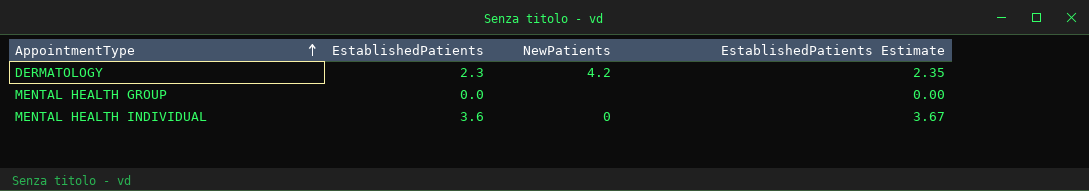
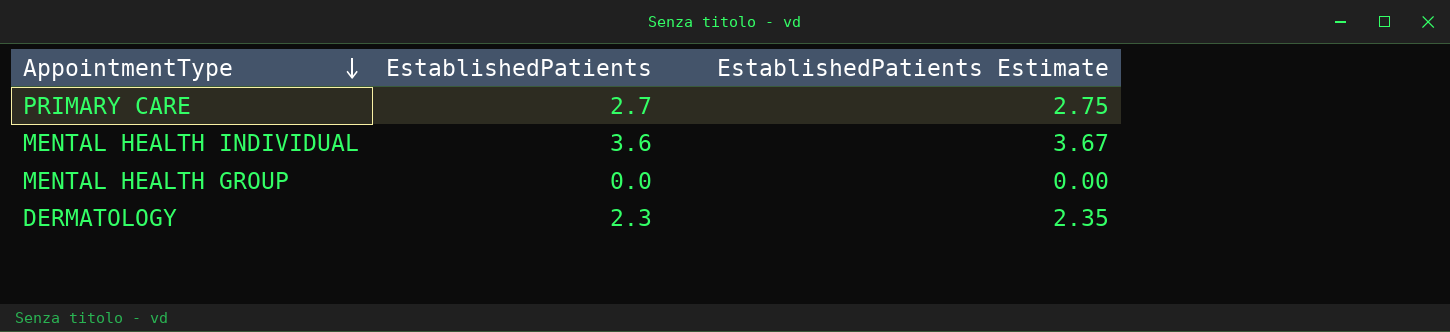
row order: AppointmentType ascending -> AppointmentType descending
column NewPatients | position: 3 -> none
row PRIMARY CARE: none -> 2.7 | 2.75

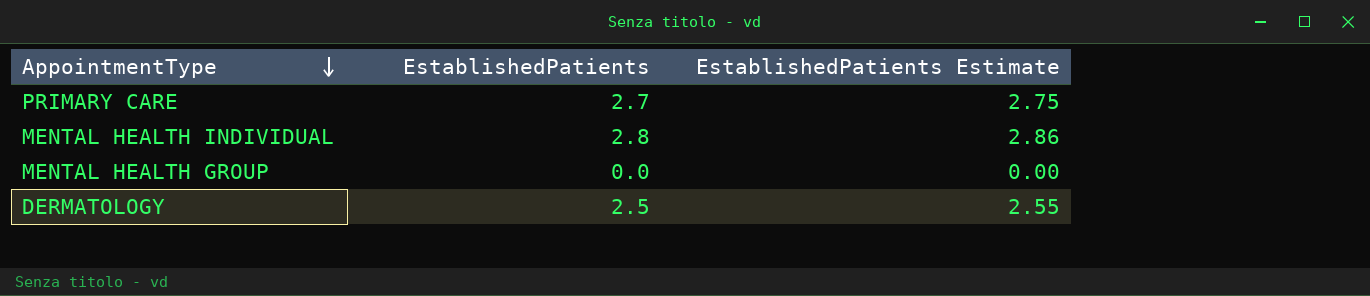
MENTAL HEALTH INDIVIDUAL | EstablishedPatients: 3.6 -> 2.8
MENTAL HEALTH INDIVIDUAL | EstablishedPatients Estimate: 3.67 -> 2.86
DERMATOLOGY | EstablishedPatients: 2.3 -> 2.5
DERMATOLOGY | EstablishedPatients Estimate: 2.35 -> 2.55

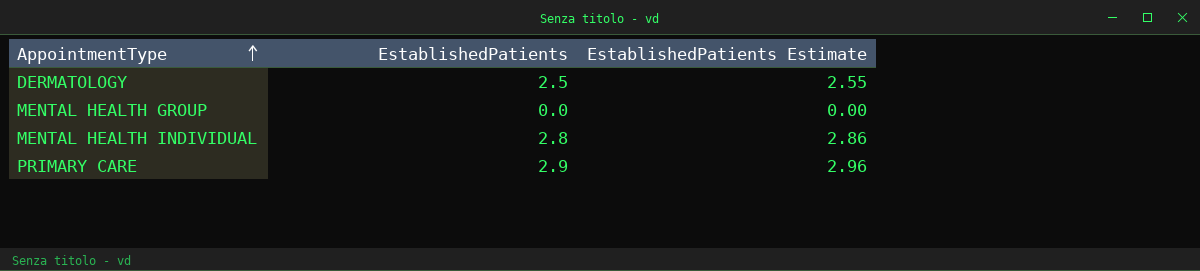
row order: AppointmentType descending -> AppointmentType ascending
PRIMARY CARE | EstablishedPatients: 2.7 -> 2.9
PRIMARY CARE | EstablishedPatients Estimate: 2.75 -> 2.96

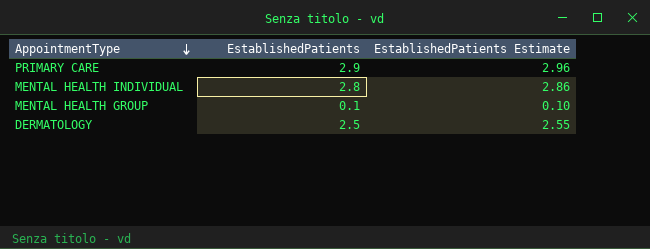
row order: AppointmentType ascending -> AppointmentType descending
MENTAL HEALTH GROUP | EstablishedPatients: 0.0 -> 0.1
MENTAL HEALTH GROUP | EstablishedPatients Estimate: 0.00 -> 0.10

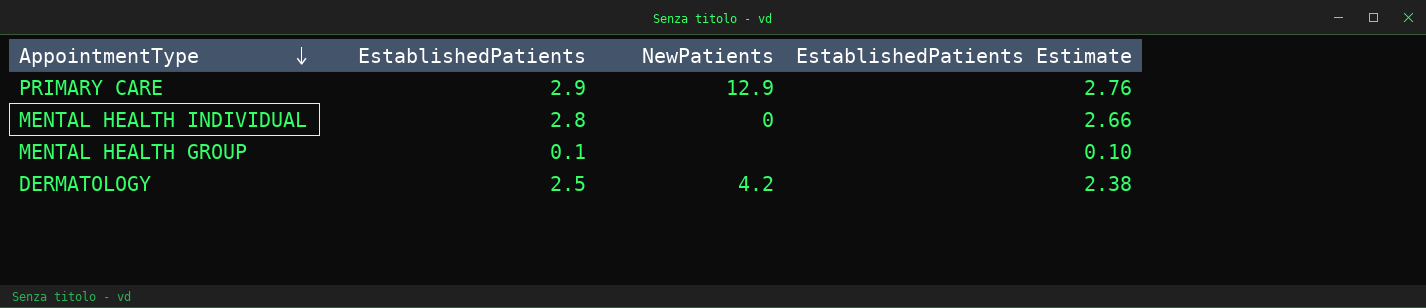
column NewPatients | position: none -> 3
column EstablishedPatients Estimate | formula: [EstablishedPatients] * 1.02 -> [EstablishedPatients] * 0.95

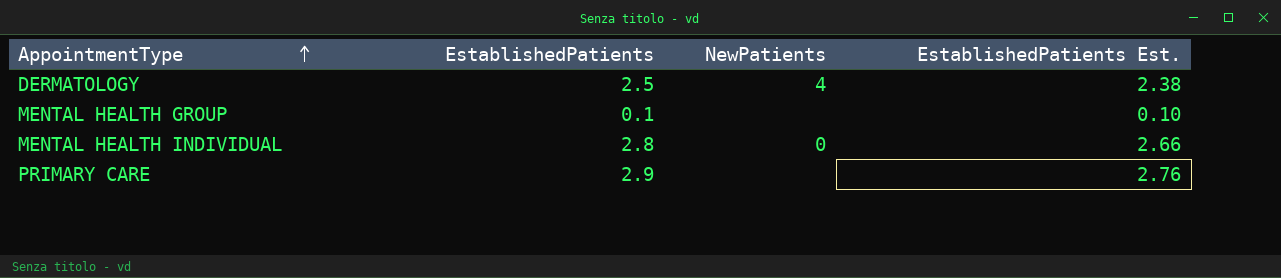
row order: AppointmentType descending -> AppointmentType ascending
column name: EstablishedPatients Estimate -> EstablishedPatients Est.
DERMATOLOGY | NewPatients: 4.2 -> 4
PRIMARY CARE | NewPatients: 12.9 -> none

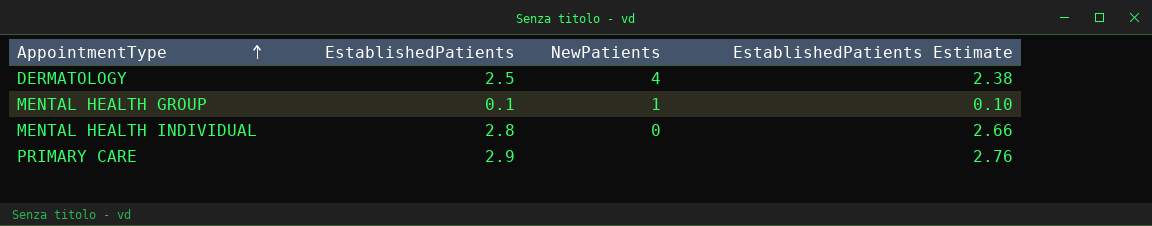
column name: EstablishedPatients Est. -> EstablishedPatients Estimate
MENTAL HEALTH GROUP | NewPatients: none -> 1

